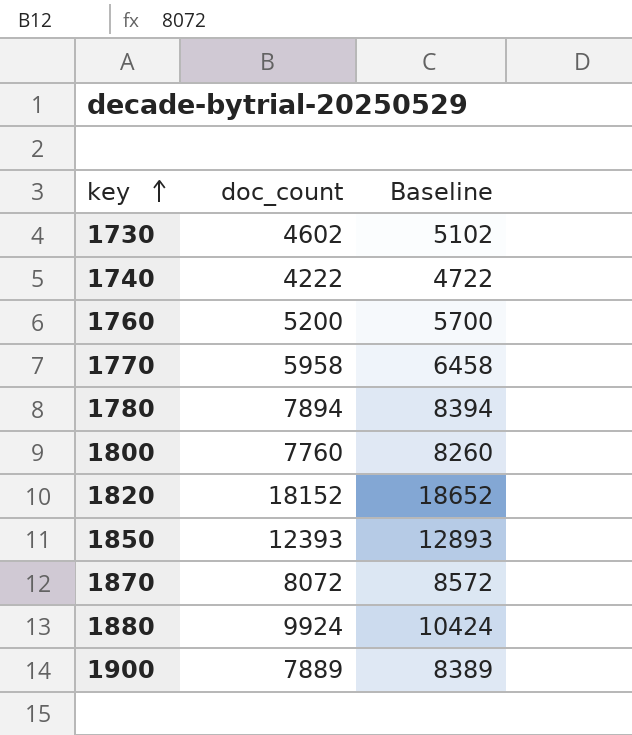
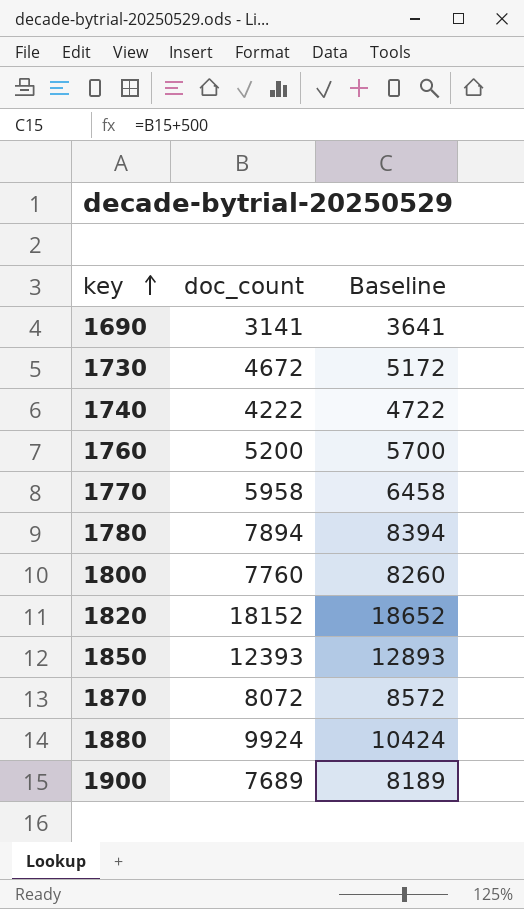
row 1690: none -> 3141 | 3641
1730 | doc_count: 4602 -> 4672
1730 | Baseline: 5102 -> 5172
1900 | doc_count: 7889 -> 7689
1900 | Baseline: 8389 -> 8189

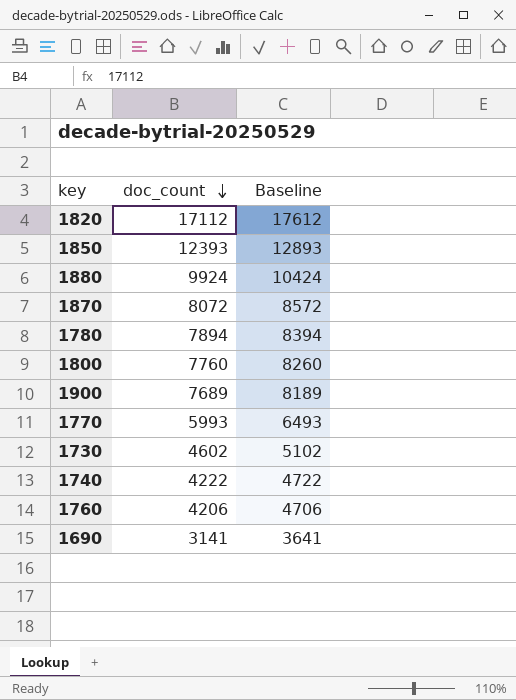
row order: key ascending -> doc_count descending
1820 | doc_count: 18152 -> 17112
1820 | Baseline: 18652 -> 17612
1770 | doc_count: 5958 -> 5993
1770 | Baseline: 6458 -> 6493
1730 | doc_count: 4672 -> 4602
1730 | Baseline: 5172 -> 5102
1760 | doc_count: 5200 -> 4206
1760 | Baseline: 5700 -> 4706

